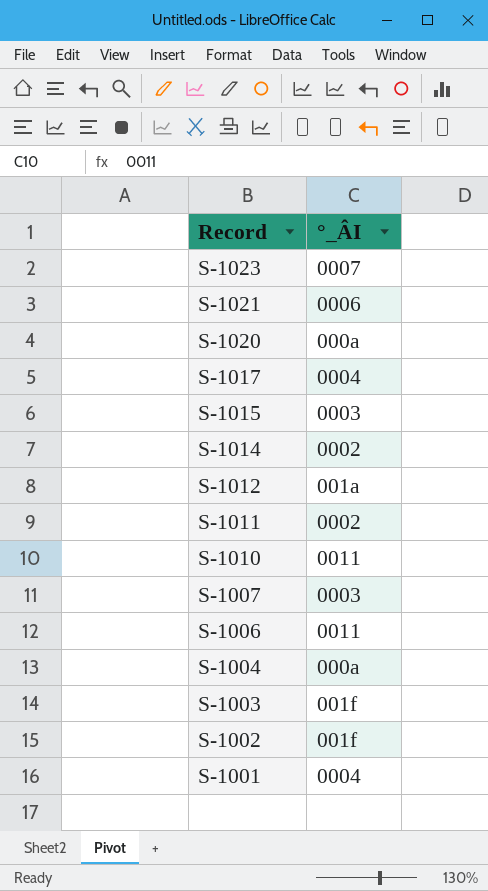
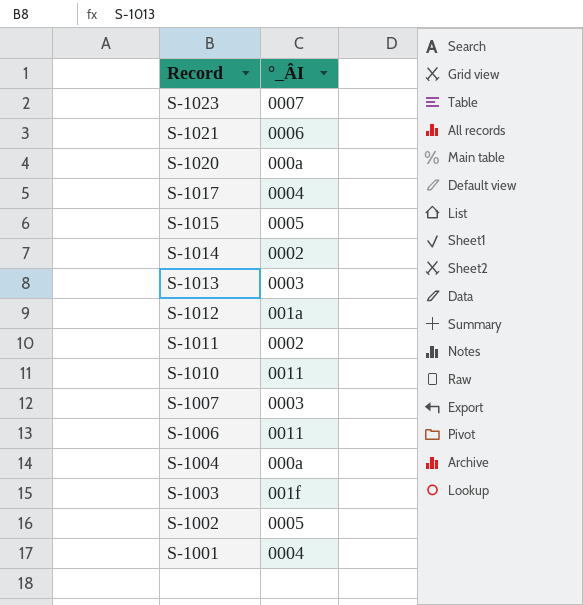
S-1015 | °_ÂI: 0003 -> 0005
row S-1013: none -> 0003
S-1002 | °_ÂI: 001f -> 0005

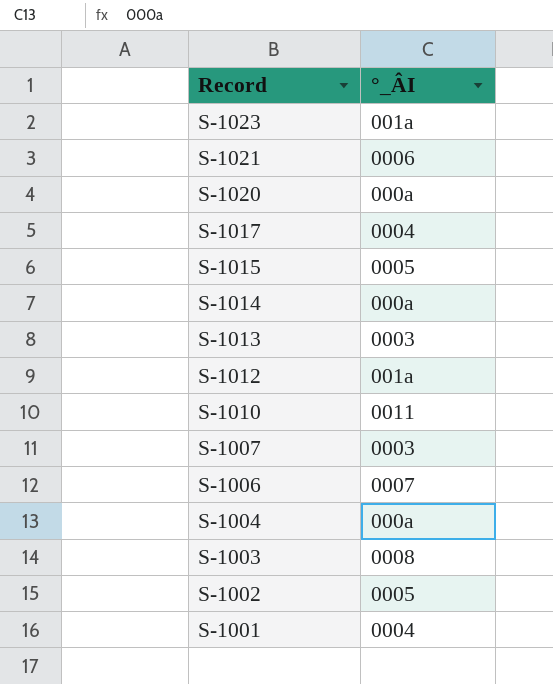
row S-1011: 0002 -> none
S-1023 | °_ÂI: 0007 -> 001a
S-1014 | °_ÂI: 0002 -> 000a
S-1006 | °_ÂI: 0011 -> 0007
S-1003 | °_ÂI: 001f -> 0008

